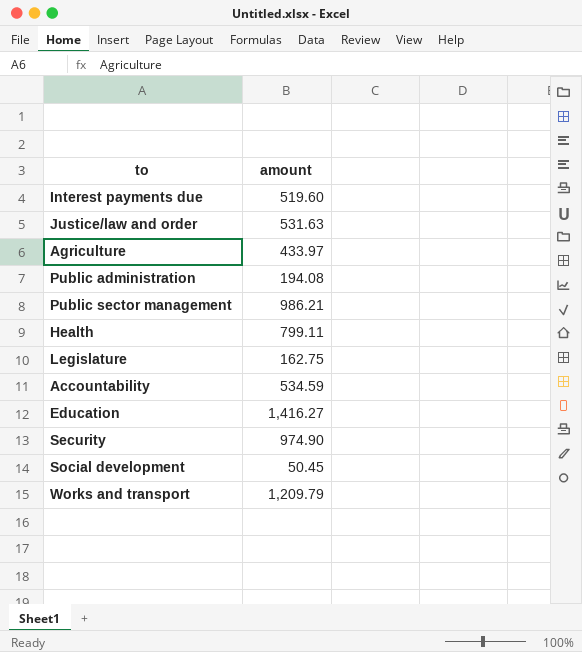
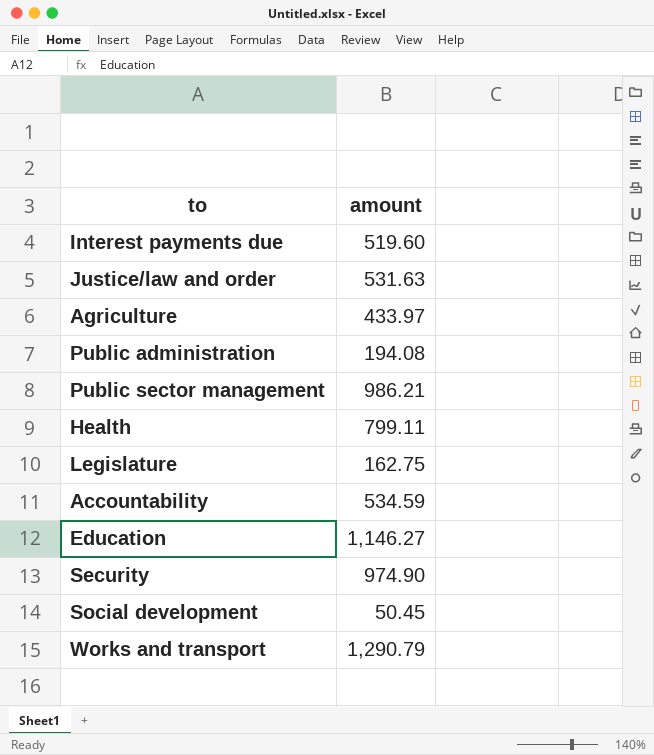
Education | amount: 1,416.27 -> 1,146.27
Works and transport | amount: 1,209.79 -> 1,290.79

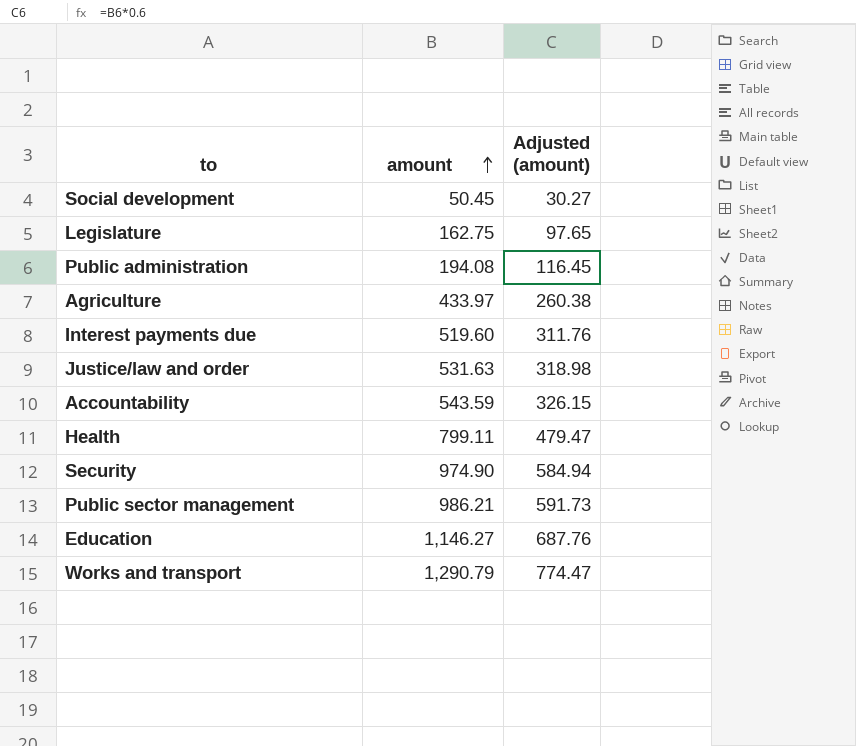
row order: none -> amount ascending
column Adjusted (amount) | formula: none -> [amount] * 0.6
Accountability | amount: 534.59 -> 543.59

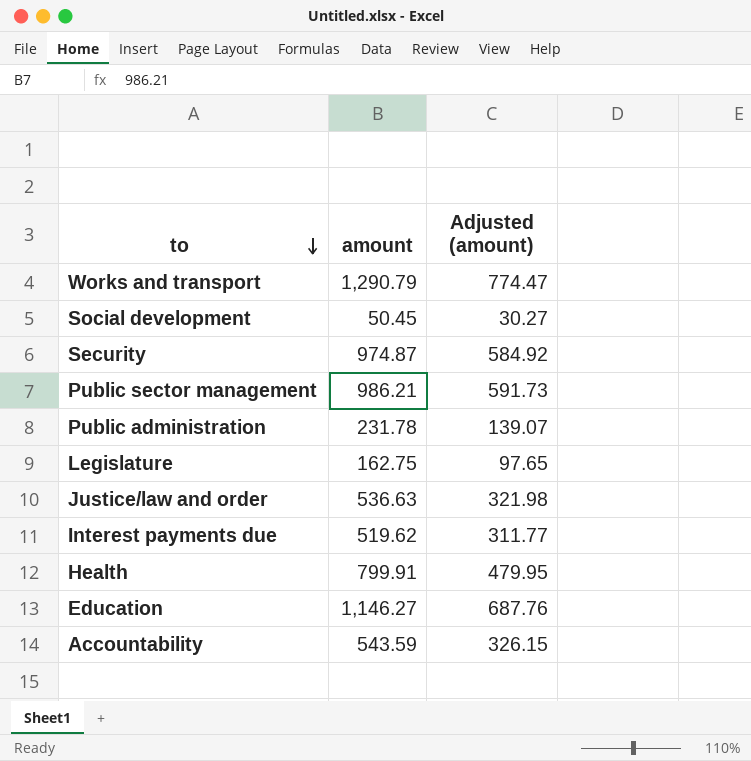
row order: amount ascending -> to descending
row Agriculture: 433.97 | 260.38 -> none
Security | amount: 974.90 -> 974.87
Security | Adjusted (amount): 584.94 -> 584.92
Public administration | amount: 194.08 -> 231.78
Public administration | Adjusted (amount): 116.45 -> 139.07
Justice/law and order | amount: 531.63 -> 536.63
Justice/law and order | Adjusted (amount): 318.98 -> 321.98
Interest payments due | amount: 519.60 -> 519.62
Interest payments due | Adjusted (amount): 311.76 -> 311.77
Health | amount: 799.11 -> 799.91
Health | Adjusted (amount): 479.47 -> 479.95

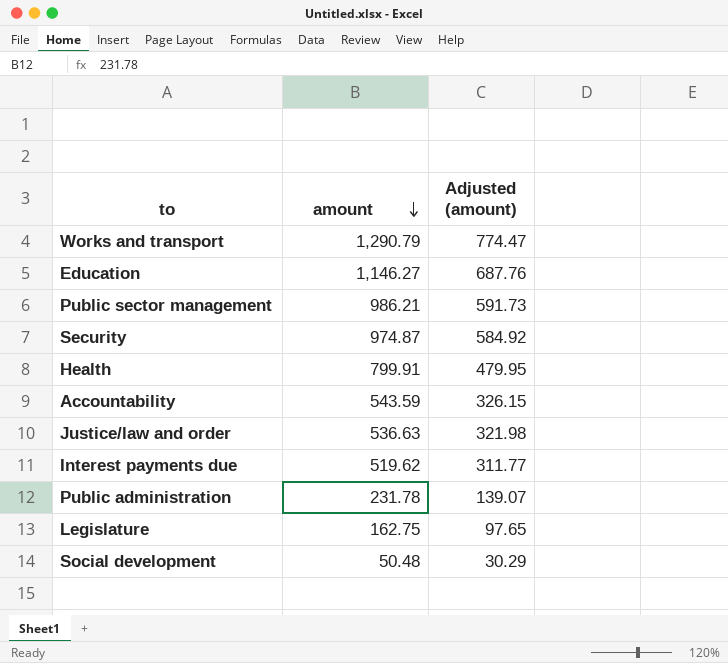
row order: to descending -> amount descending
Social development | amount: 50.45 -> 50.48
Social development | Adjusted (amount): 30.27 -> 30.29

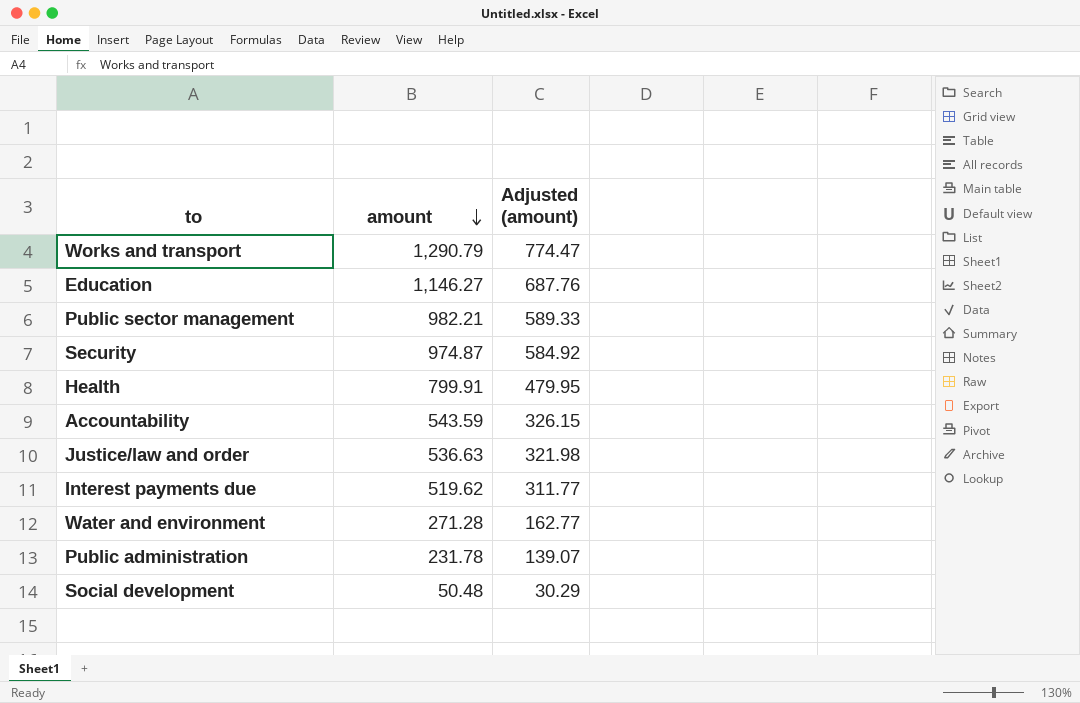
row Legislature: 162.75 | 97.65 -> none
Public sector management | amount: 986.21 -> 982.21
Public sector management | Adjusted (amount): 591.73 -> 589.33
row Water and environment: none -> 271.28 | 162.77

